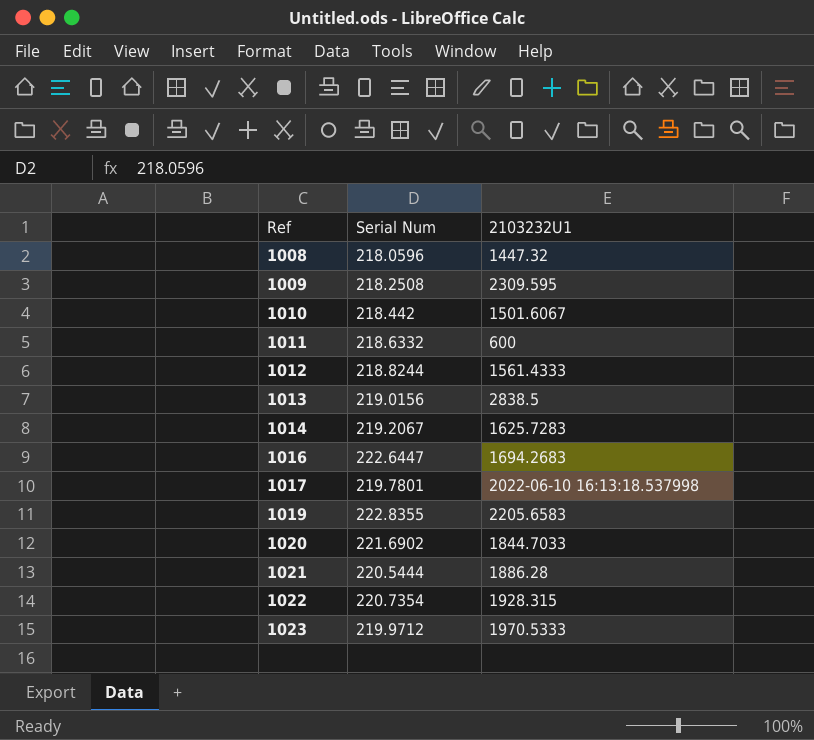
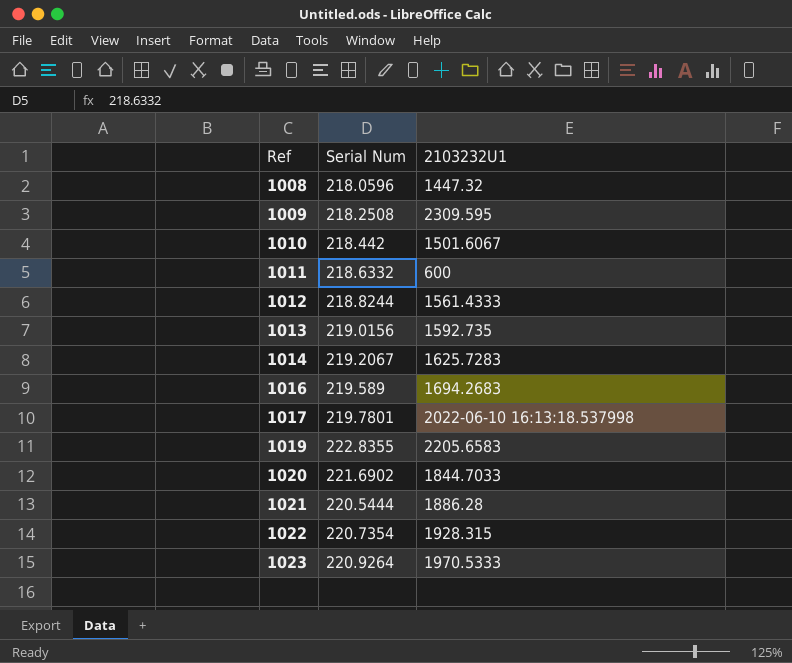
1013 | 2103232U1: 2838.5 -> 1592.735
1016 | Serial Num: 222.6447 -> 219.589
1023 | Serial Num: 219.9712 -> 220.9264

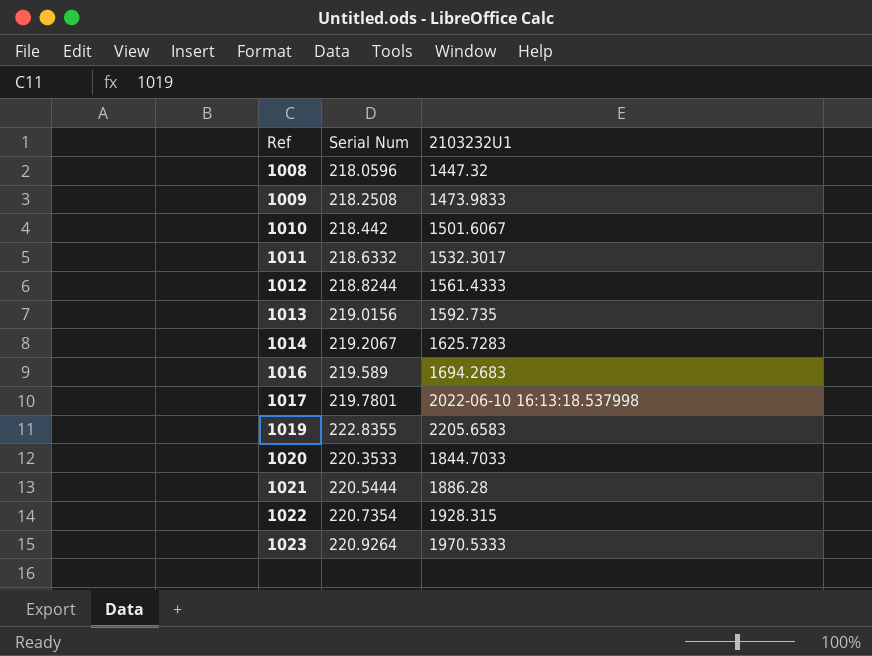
1009 | 2103232U1: 2309.595 -> 1473.9833
1011 | 2103232U1: 600 -> 1532.3017
1020 | Serial Num: 221.6902 -> 220.3533

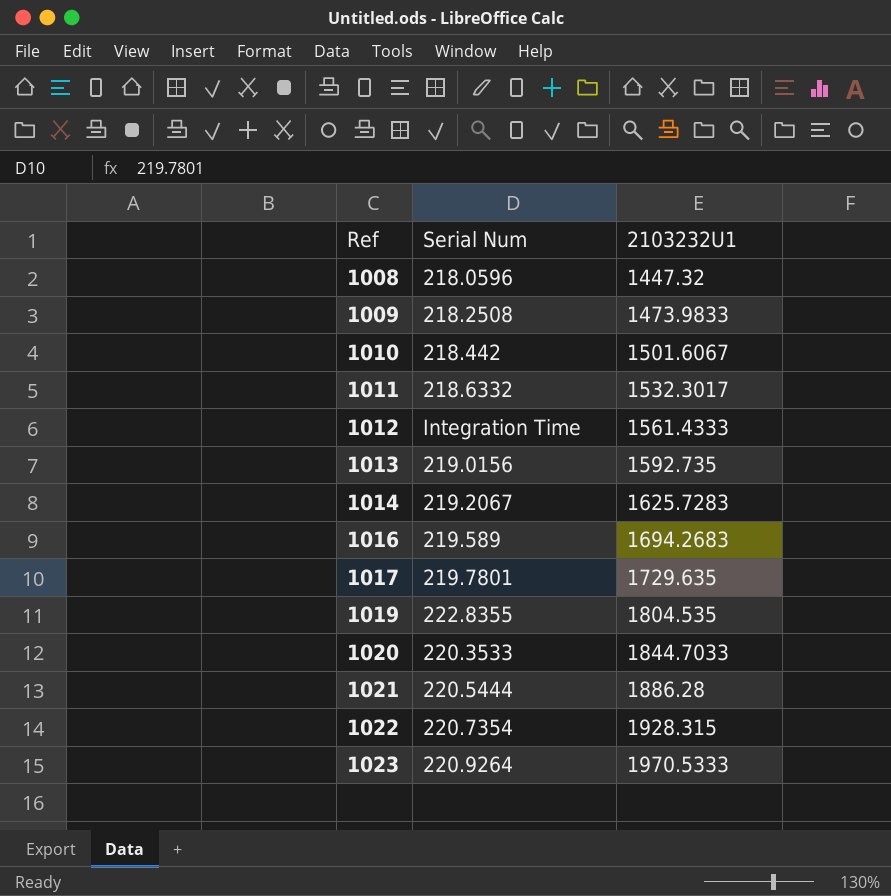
1012 | Serial Num: 218.8244 -> Integration Time
1017 | 2103232U1: 2022-06-10 16:13:18.537998 -> 1729.635
1019 | 2103232U1: 2205.6583 -> 1804.535

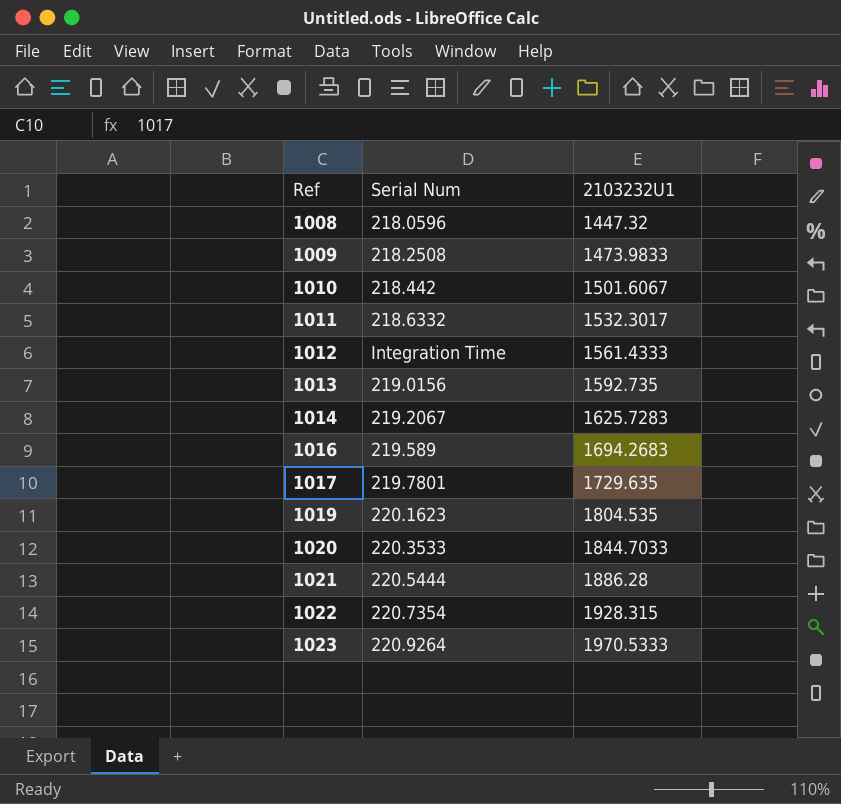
1019 | Serial Num: 222.8355 -> 220.1623

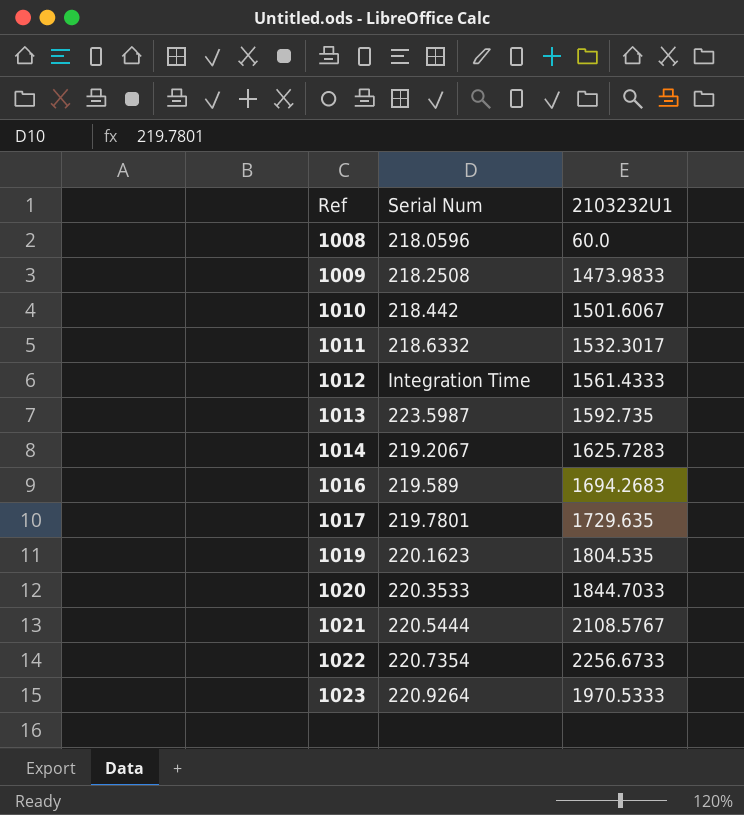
1008 | 2103232U1: 1447.32 -> 60.0
1013 | Serial Num: 219.0156 -> 223.5987
1021 | 2103232U1: 1886.28 -> 2108.5767
1022 | 2103232U1: 1928.315 -> 2256.6733

